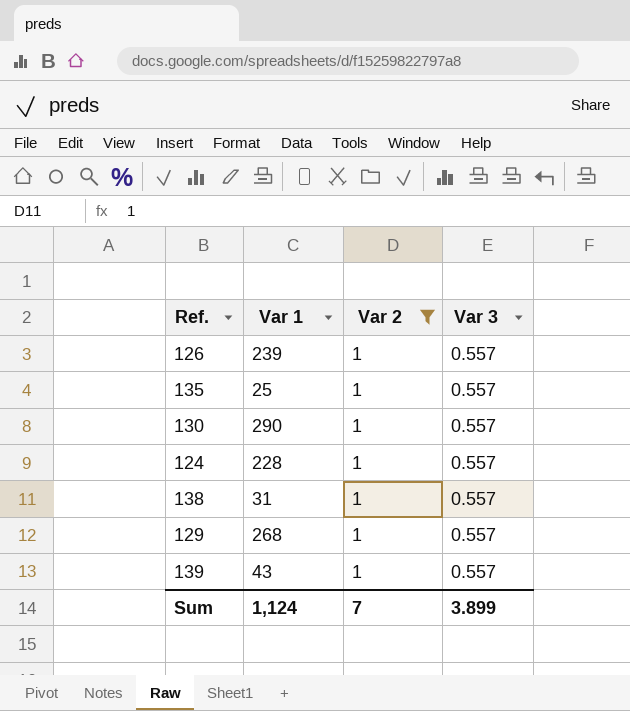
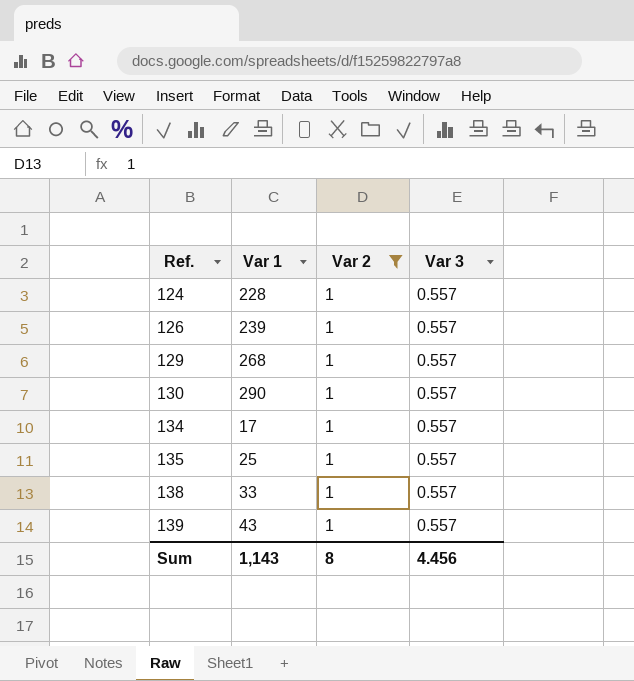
row order: none -> Ref. ascending
row 134: none -> 17 | 1 | 0.557
138 | Var 1: 31 -> 33
Sum | Var 1: 1,124 -> 1,143
Sum | Var 2: 7 -> 8
Sum | Var 3: 3.899 -> 4.456

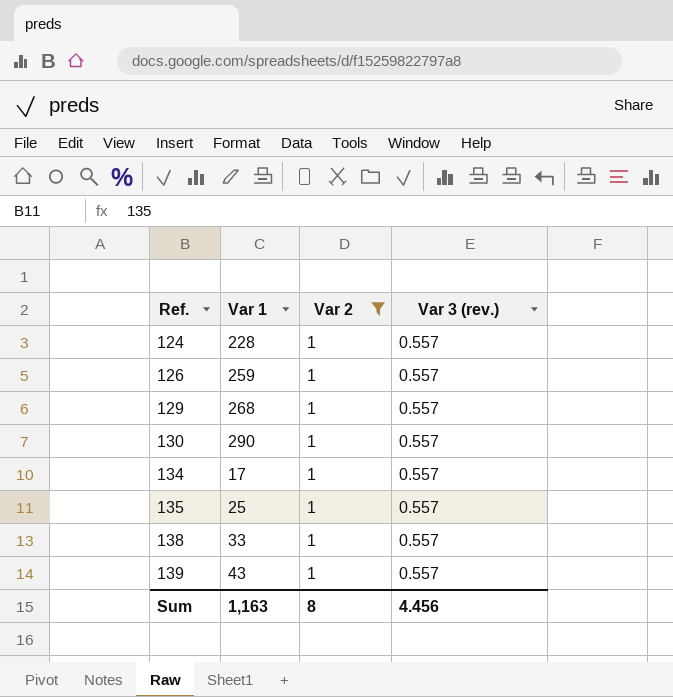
column name: Var 3 -> Var 3 (rev.)
126 | Var 1: 239 -> 259
Sum | Var 1: 1,143 -> 1,163

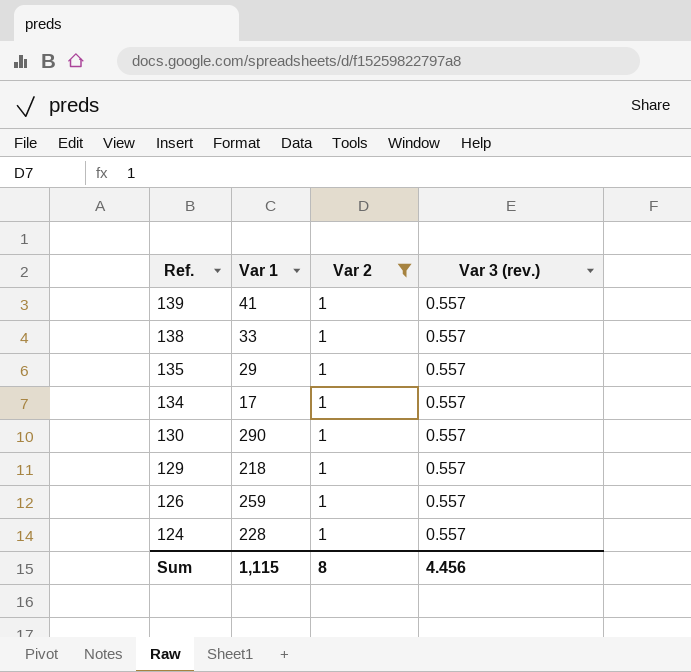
row order: Ref. ascending -> Ref. descending
139 | Var 1: 43 -> 41
135 | Var 1: 25 -> 29
129 | Var 1: 268 -> 218
Sum | Var 1: 1,163 -> 1,115

